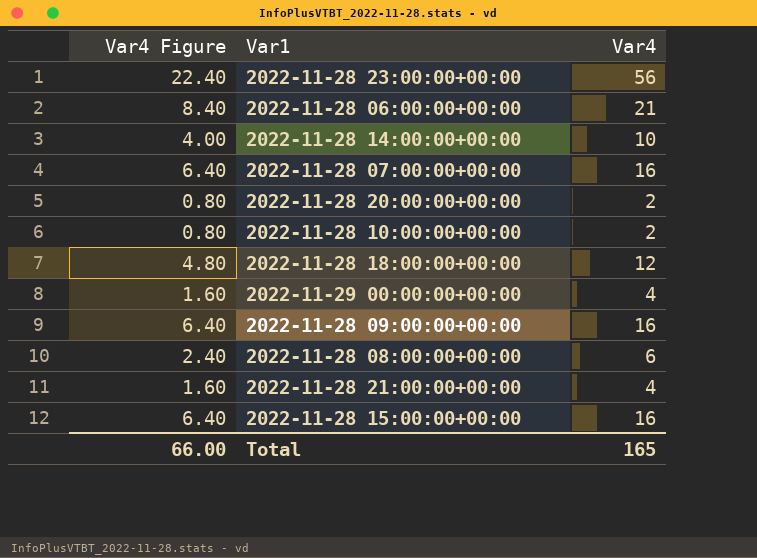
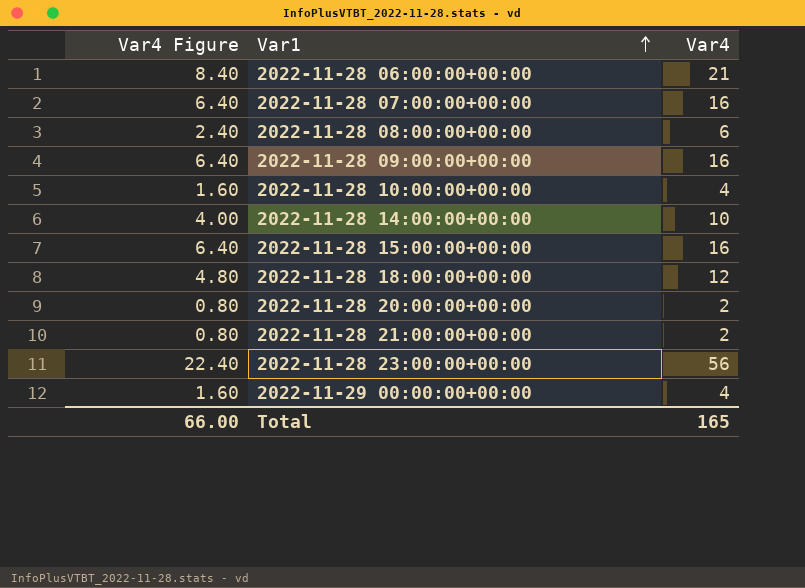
row order: none -> Var1 ascending
2022-11-28 10:00:00+00:00 | Var4 Figure: 0.80 -> 1.60
2022-11-28 10:00:00+00:00 | Var4: 2 -> 4
2022-11-28 21:00:00+00:00 | Var4 Figure: 1.60 -> 0.80
2022-11-28 21:00:00+00:00 | Var4: 4 -> 2

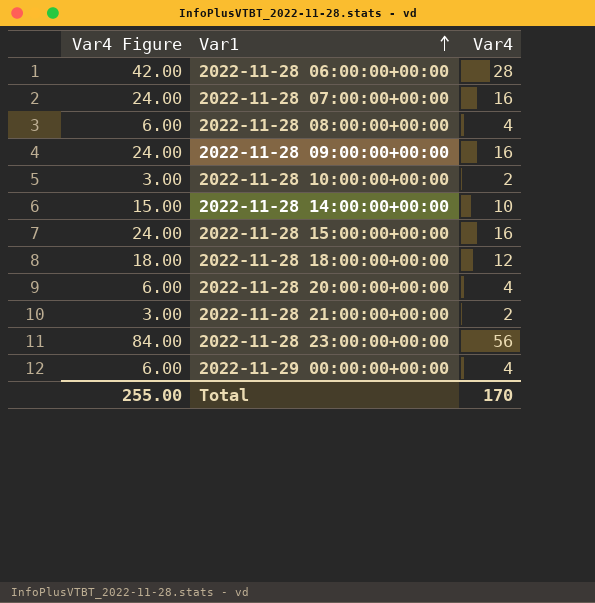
column Var4 Figure | formula: [Var4] * 0.4 -> [Var4] * 1.5
2022-11-28 06:00:00+00:00 | Var4: 21 -> 28
2022-11-28 08:00:00+00:00 | Var4: 6 -> 4
2022-11-28 10:00:00+00:00 | Var4: 4 -> 2
2022-11-28 20:00:00+00:00 | Var4: 2 -> 4
Total | Var4 Figure: 66.00 -> 255.00
Total | Var4: 165 -> 170

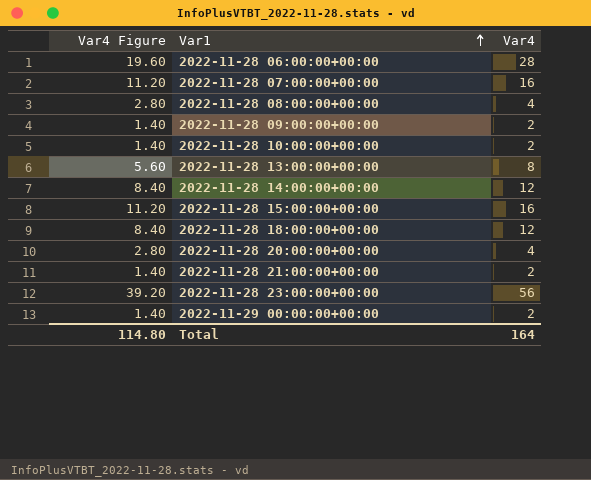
column Var4 Figure | formula: [Var4] * 1.5 -> [Var4] * 0.7
2022-11-28 09:00:00+00:00 | Var4: 16 -> 2
row 2022-11-28 13:00:00+00:00: none -> 5.60 | 8
2022-11-28 14:00:00+00:00 | Var4: 10 -> 12
2022-11-29 00:00:00+00:00 | Var4: 4 -> 2
Total | Var4 Figure: 255.00 -> 114.80
Total | Var4: 170 -> 164

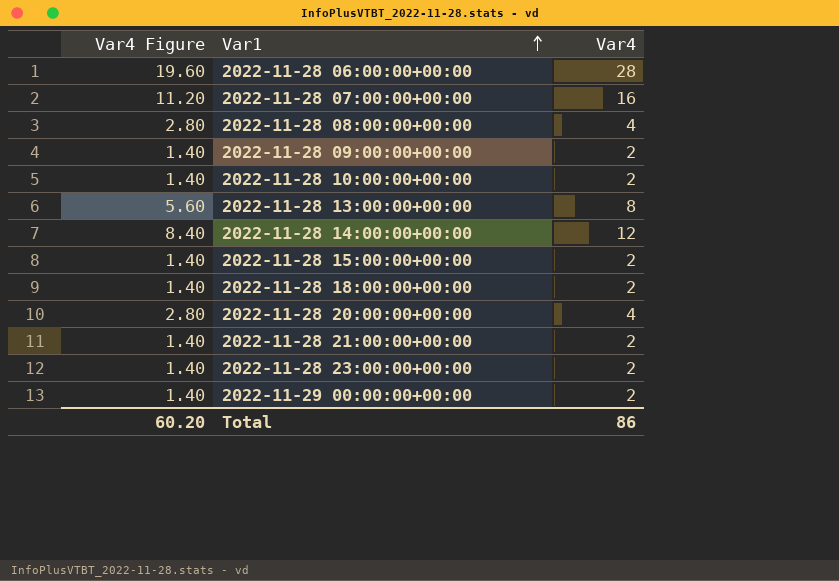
2022-11-28 15:00:00+00:00 | Var4 Figure: 11.20 -> 1.40
2022-11-28 15:00:00+00:00 | Var4: 16 -> 2
2022-11-28 18:00:00+00:00 | Var4 Figure: 8.40 -> 1.40
2022-11-28 18:00:00+00:00 | Var4: 12 -> 2
2022-11-28 23:00:00+00:00 | Var4 Figure: 39.20 -> 1.40
2022-11-28 23:00:00+00:00 | Var4: 56 -> 2
Total | Var4 Figure: 114.80 -> 60.20
Total | Var4: 164 -> 86

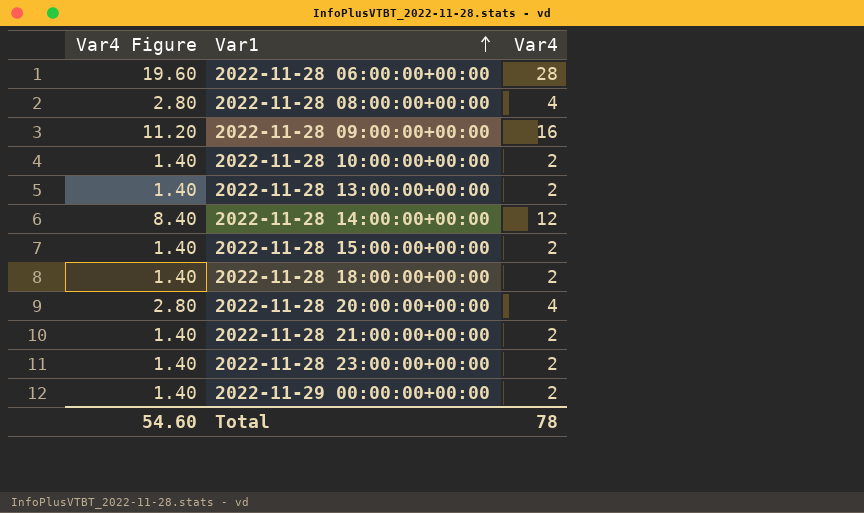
row 2022-11-28 07:00:00+00:00: 11.20 | 16 -> none
2022-11-28 09:00:00+00:00 | Var4 Figure: 1.40 -> 11.20
2022-11-28 09:00:00+00:00 | Var4: 2 -> 16
2022-11-28 13:00:00+00:00 | Var4 Figure: 5.60 -> 1.40
2022-11-28 13:00:00+00:00 | Var4: 8 -> 2
Total | Var4 Figure: 60.20 -> 54.60
Total | Var4: 86 -> 78

